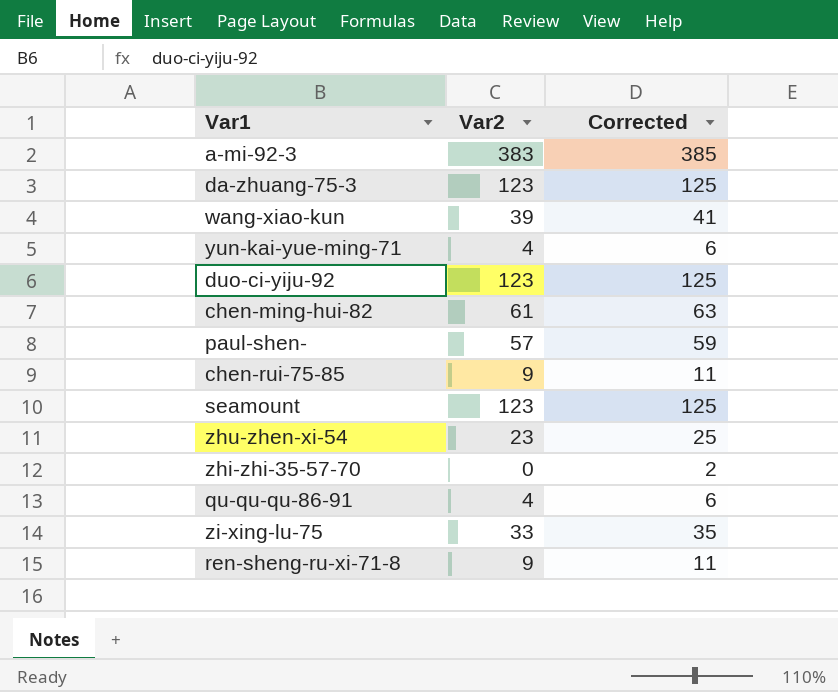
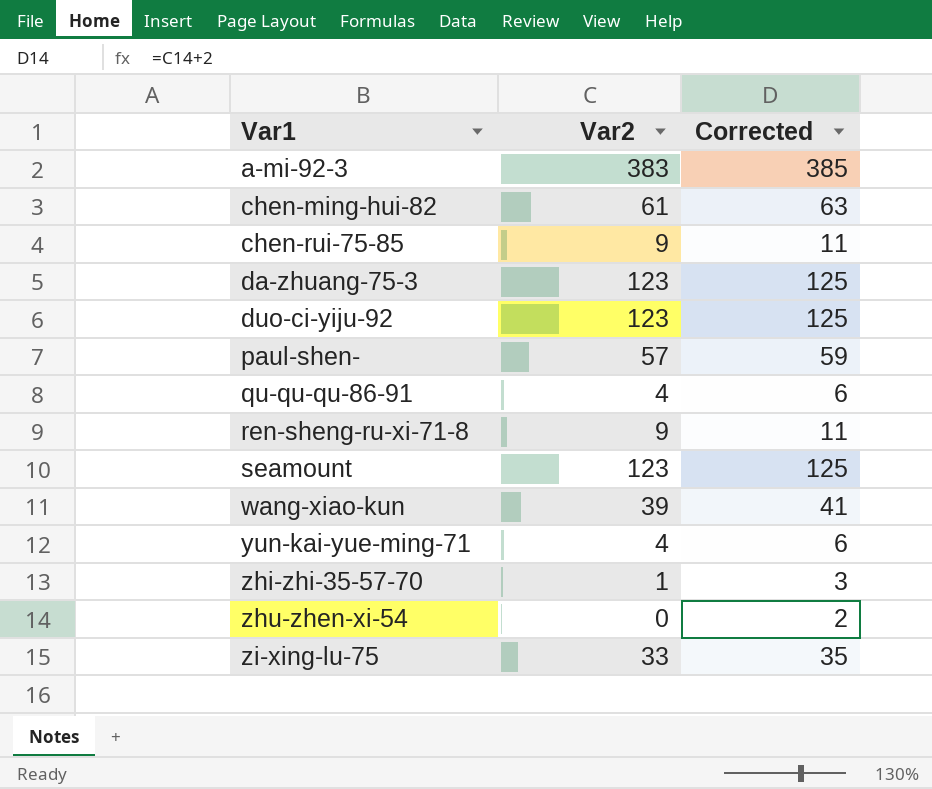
row order: none -> Var1 ascending
zhi-zhi-35-57-70 | Var2: 0 -> 1
zhi-zhi-35-57-70 | Corrected: 2 -> 3
zhu-zhen-xi-54 | Var2: 23 -> 0
zhu-zhen-xi-54 | Corrected: 25 -> 2

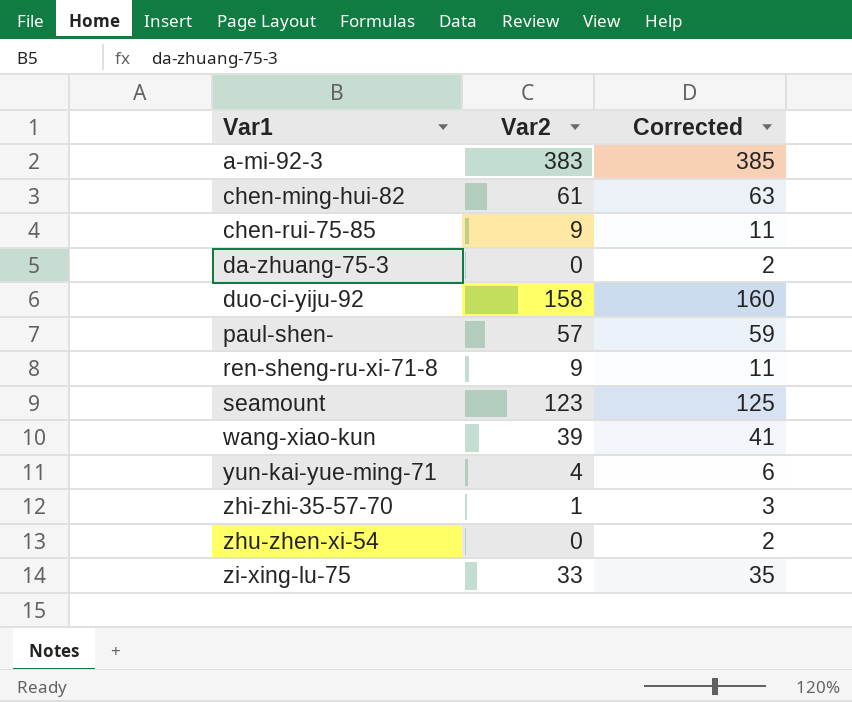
row qu-qu-qu-86-91: 4 | 6 -> none
da-zhuang-75-3 | Var2: 123 -> 0
da-zhuang-75-3 | Corrected: 125 -> 2
duo-ci-yiju-92 | Var2: 123 -> 158
duo-ci-yiju-92 | Corrected: 125 -> 160

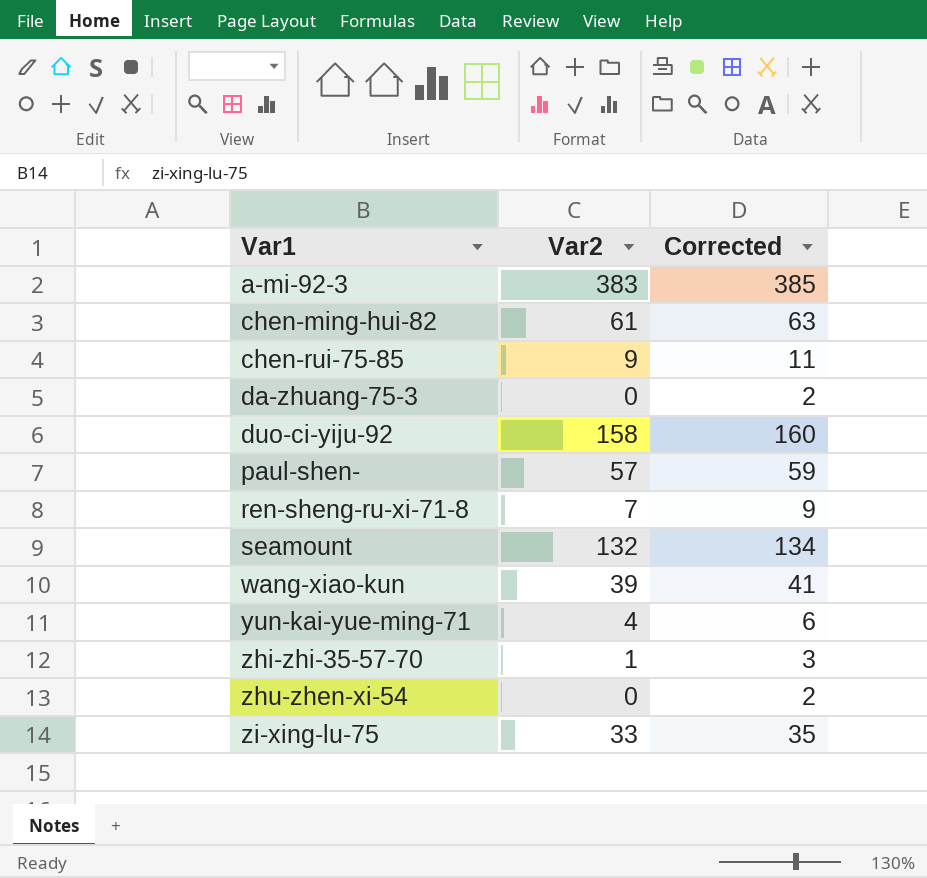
ren-sheng-ru-xi-71-8 | Var2: 9 -> 7
ren-sheng-ru-xi-71-8 | Corrected: 11 -> 9
seamount | Var2: 123 -> 132
seamount | Corrected: 125 -> 134

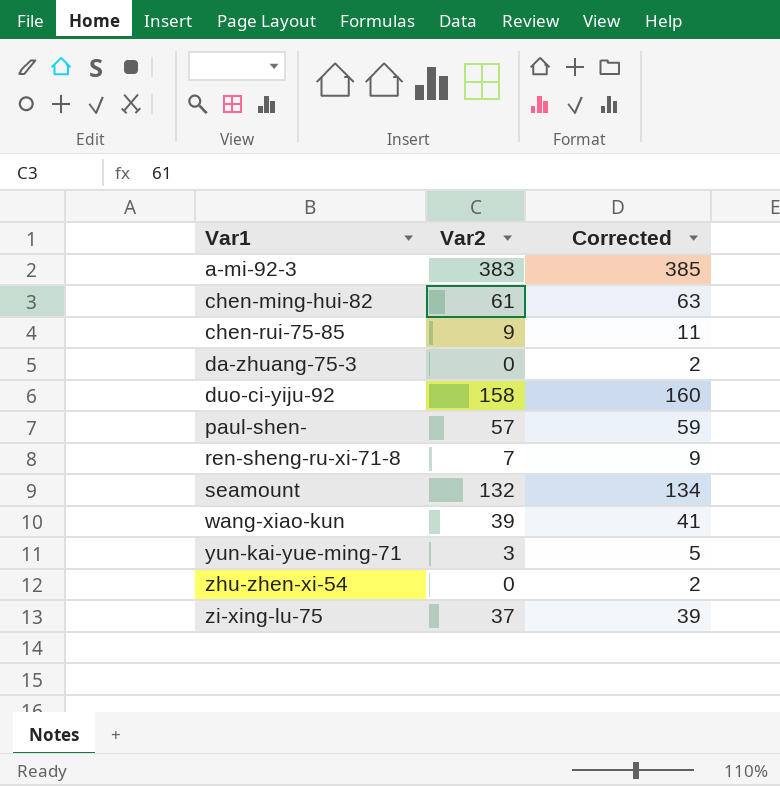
row zhi-zhi-35-57-70: 1 | 3 -> none
yun-kai-yue-ming-71 | Var2: 4 -> 3
yun-kai-yue-ming-71 | Corrected: 6 -> 5
zi-xing-lu-75 | Var2: 33 -> 37
zi-xing-lu-75 | Corrected: 35 -> 39

